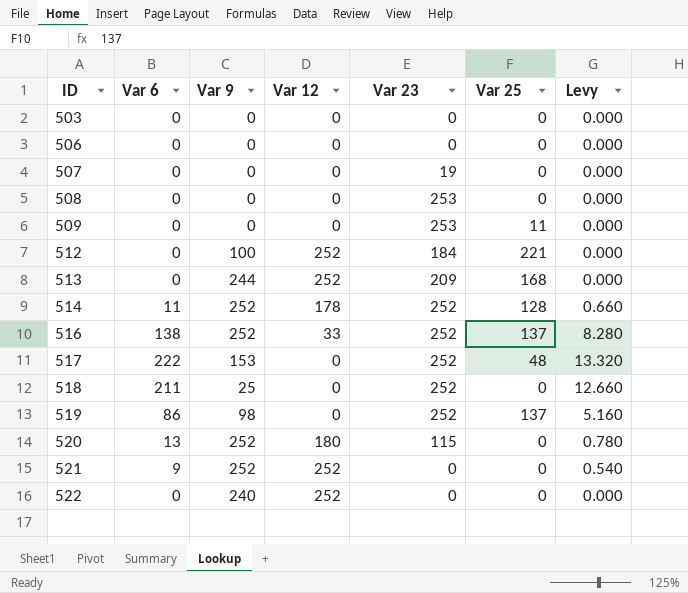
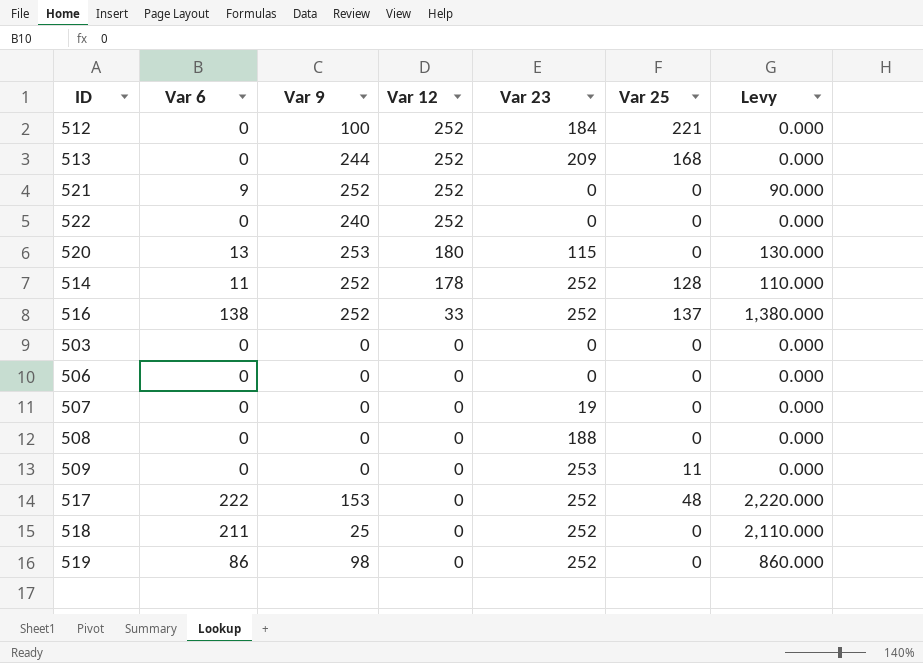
row order: ID ascending -> Var 12 descending
column Levy | formula: [Var 6] * 0.06 -> [Var 6] * 10
520 | Var 9: 252 -> 253
508 | Var 23: 253 -> 188
519 | Var 25: 137 -> 0

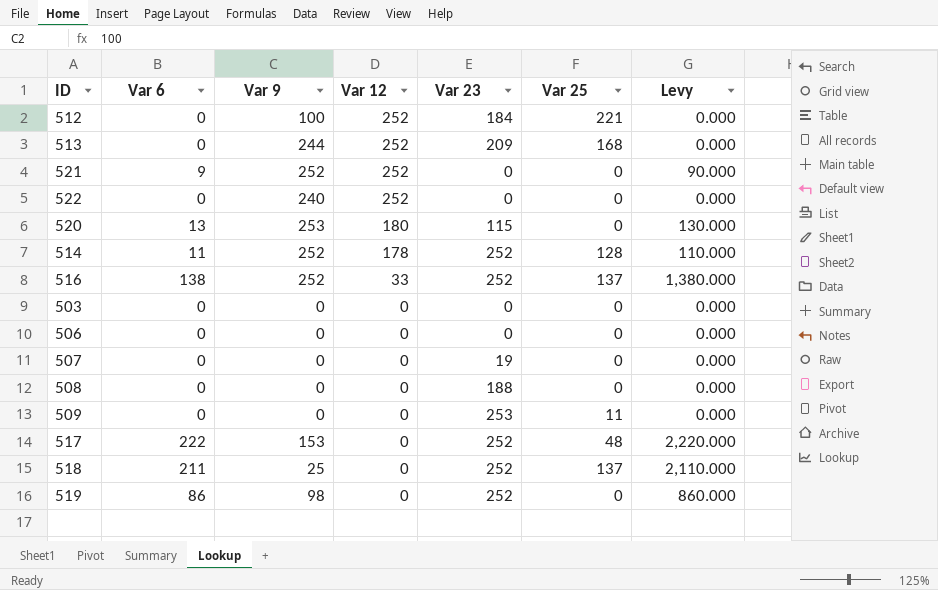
518 | Var 25: 0 -> 137

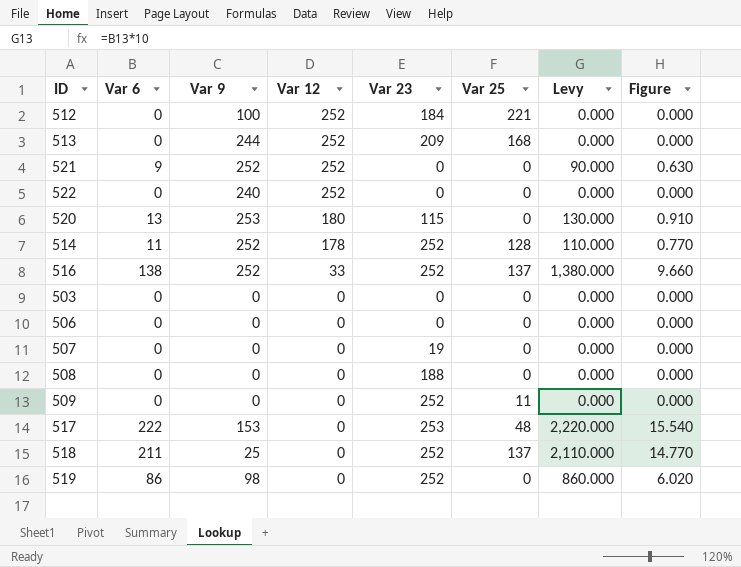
column Figure | formula: none -> [Var 6] * 0.07
509 | Var 23: 253 -> 252
517 | Var 23: 252 -> 253

